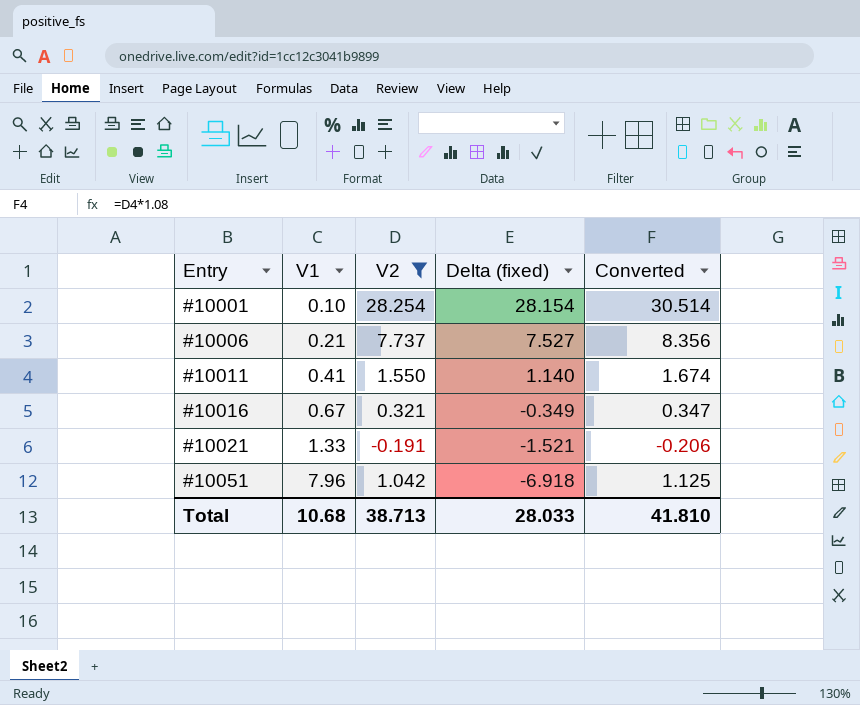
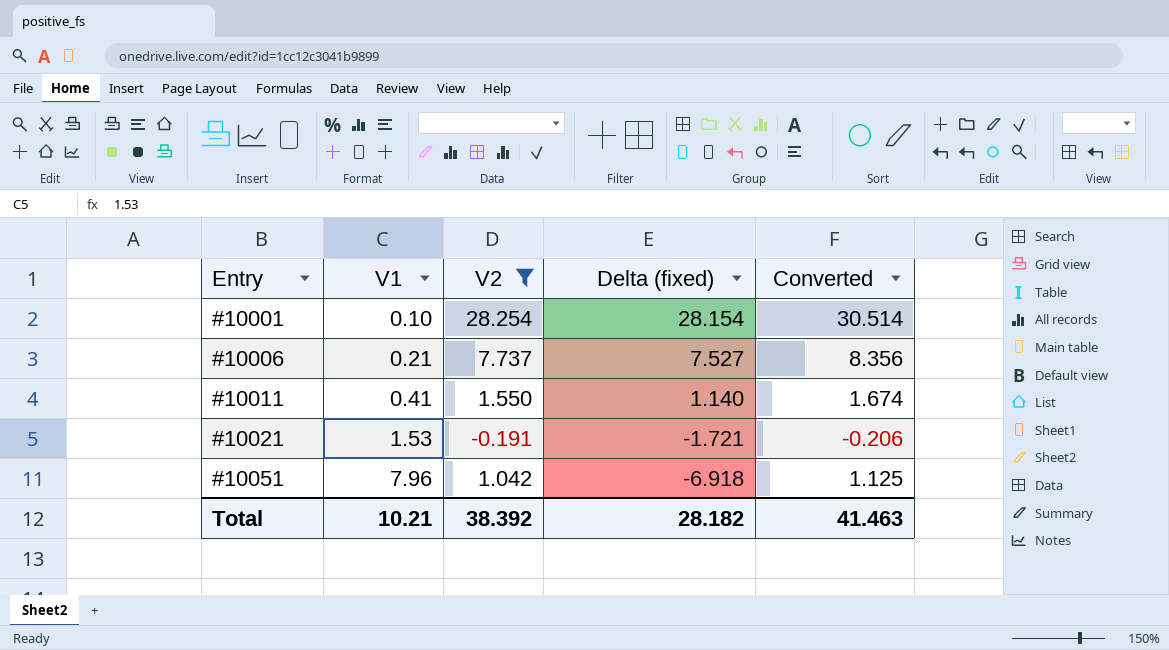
row #10016: 0.67 | 0.321 | -0.349 | 0.347 -> none
#10021 | V1: 1.33 -> 1.53
#10021 | Delta (fixed): -1.521 -> -1.721
Total | V1: 10.68 -> 10.21
Total | V2: 38.713 -> 38.392
Total | Delta (fixed): 28.033 -> 28.182
Total | Converted: 41.810 -> 41.463

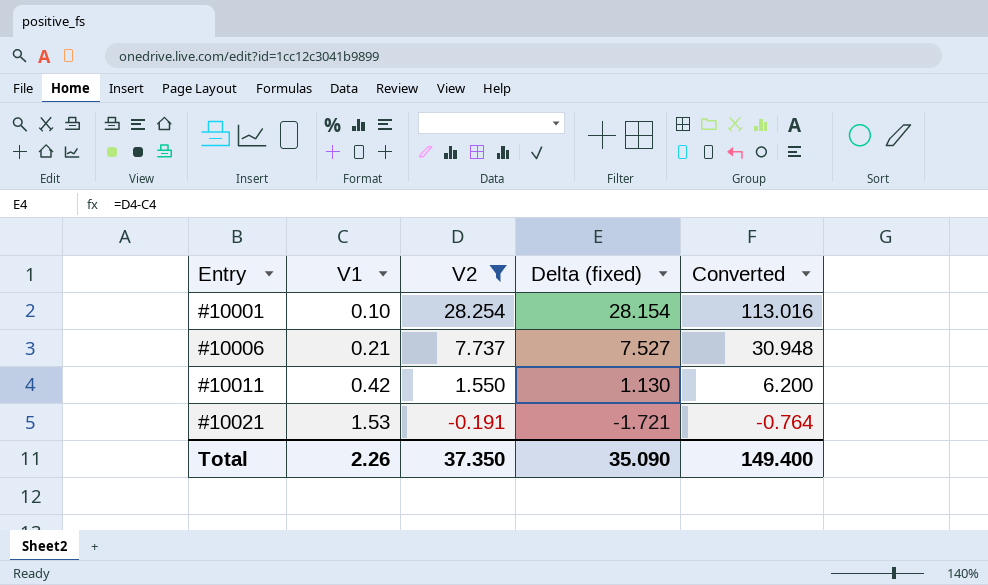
column Converted | formula: [V2] * 1.08 -> [V2] * 4
row #10051: 7.96 | 1.042 | -6.918 | 1.125 -> none
#10011 | V1: 0.41 -> 0.42
#10011 | Delta (fixed): 1.140 -> 1.130
Total | V1: 10.21 -> 2.26
Total | V2: 38.392 -> 37.350
Total | Delta (fixed): 28.182 -> 35.090
Total | Converted: 41.463 -> 149.400

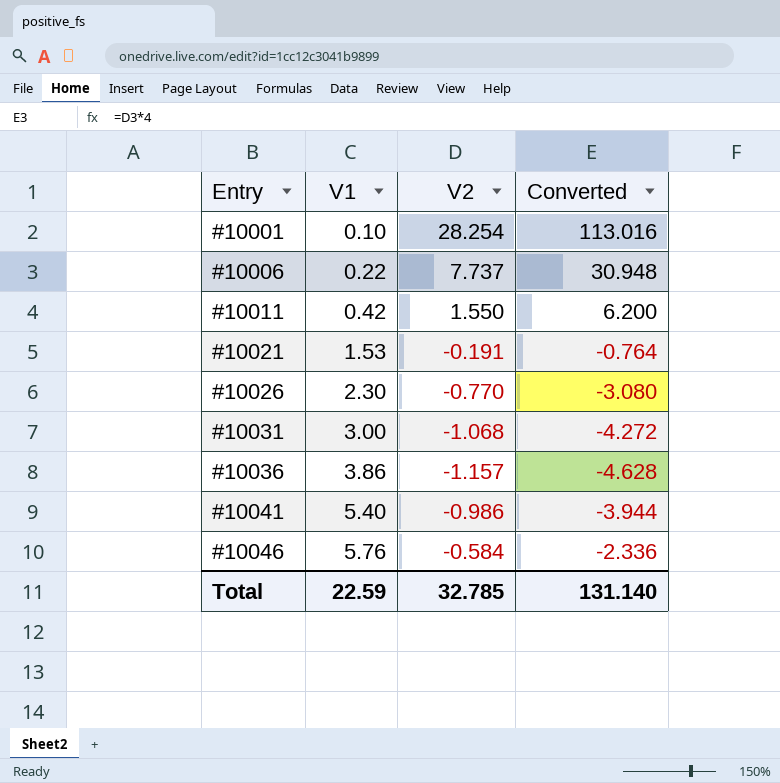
filter: V2 >= -0.191 -> none
column Delta (fixed) | formula: [V2] - [V1] -> none
#10006 | V1: 0.21 -> 0.22
Total | V1: 2.26 -> 22.59
Total | V2: 37.350 -> 32.785
Total | Converted: 149.400 -> 131.140

